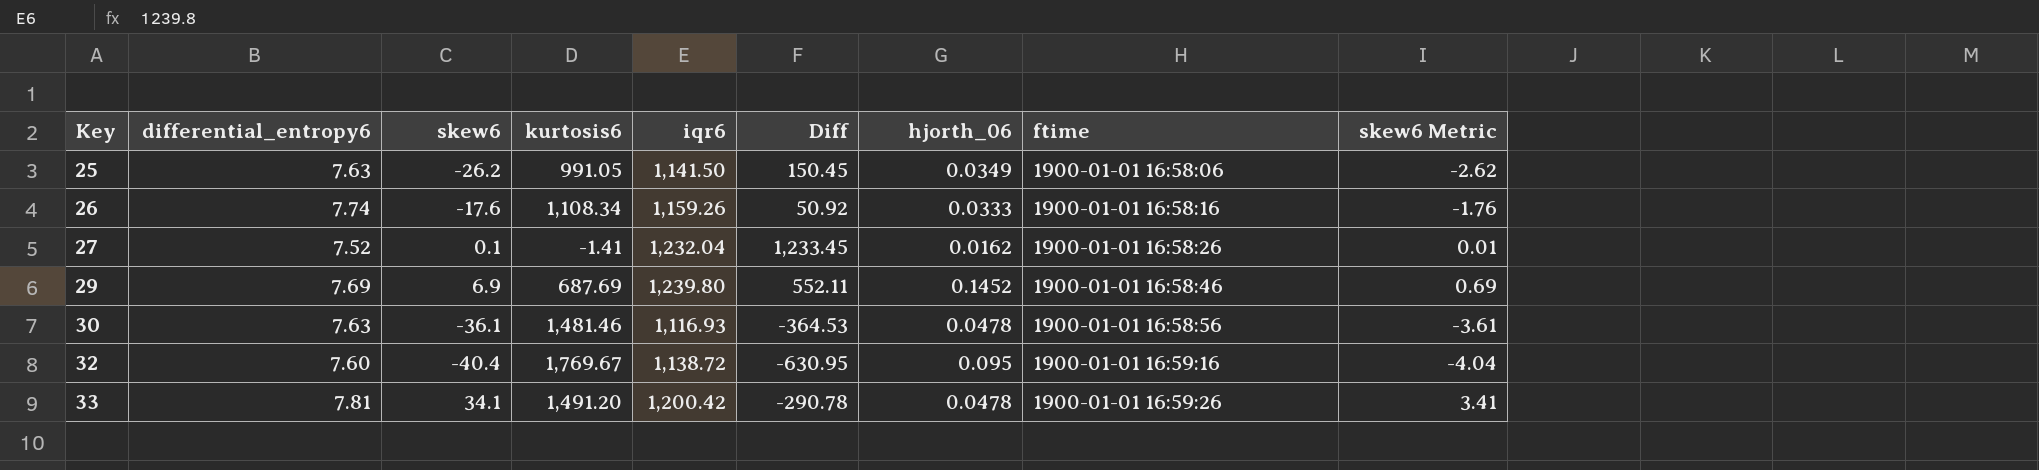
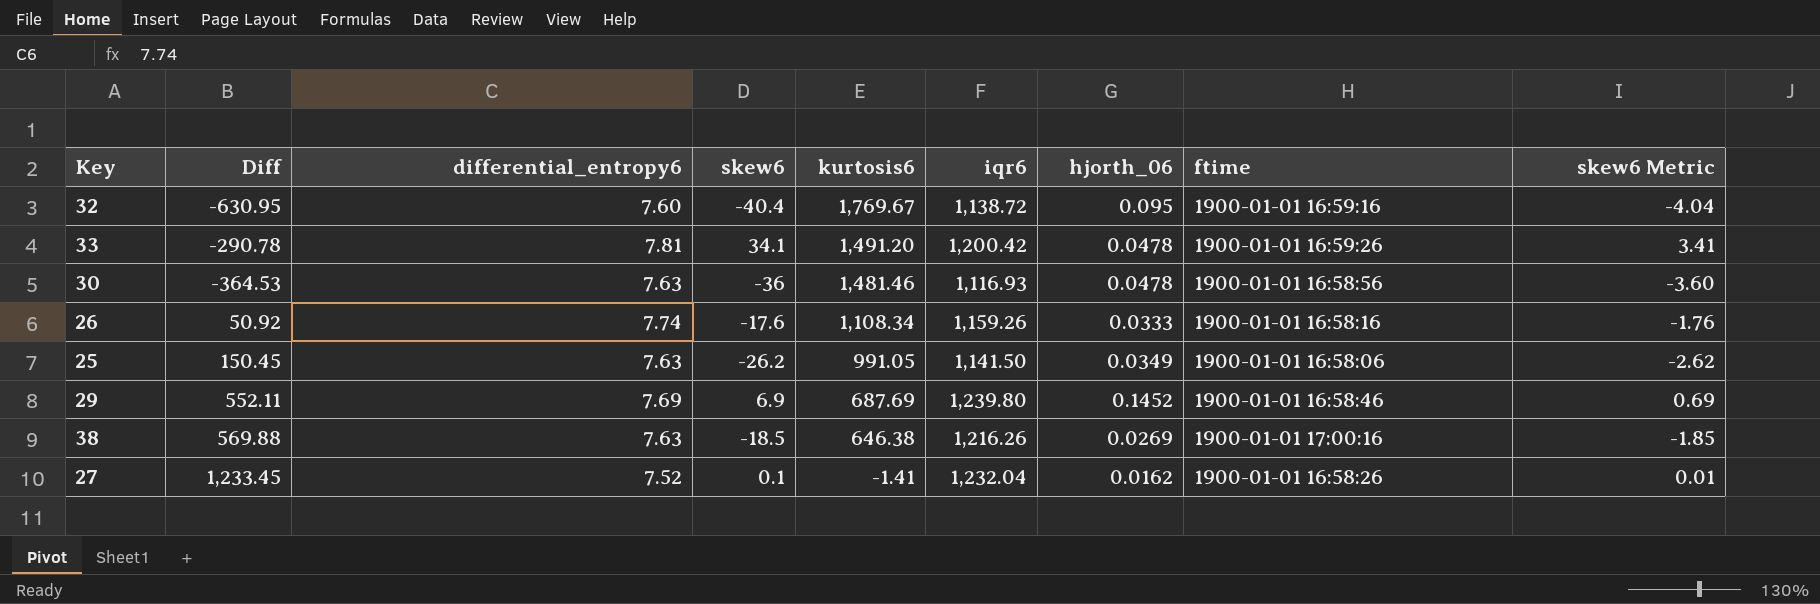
row order: Key ascending -> kurtosis6 descending
column Diff | position: 6 -> 2
30 | skew6: -36.1 -> -36
30 | skew6 Metric: -3.61 -> -3.60
row 38: none -> 569.88 | 7.63 | -18.5 | 646.38 | 1,216.26 | 0.0269 | 1900-01-01 17:00:16 | -1.85

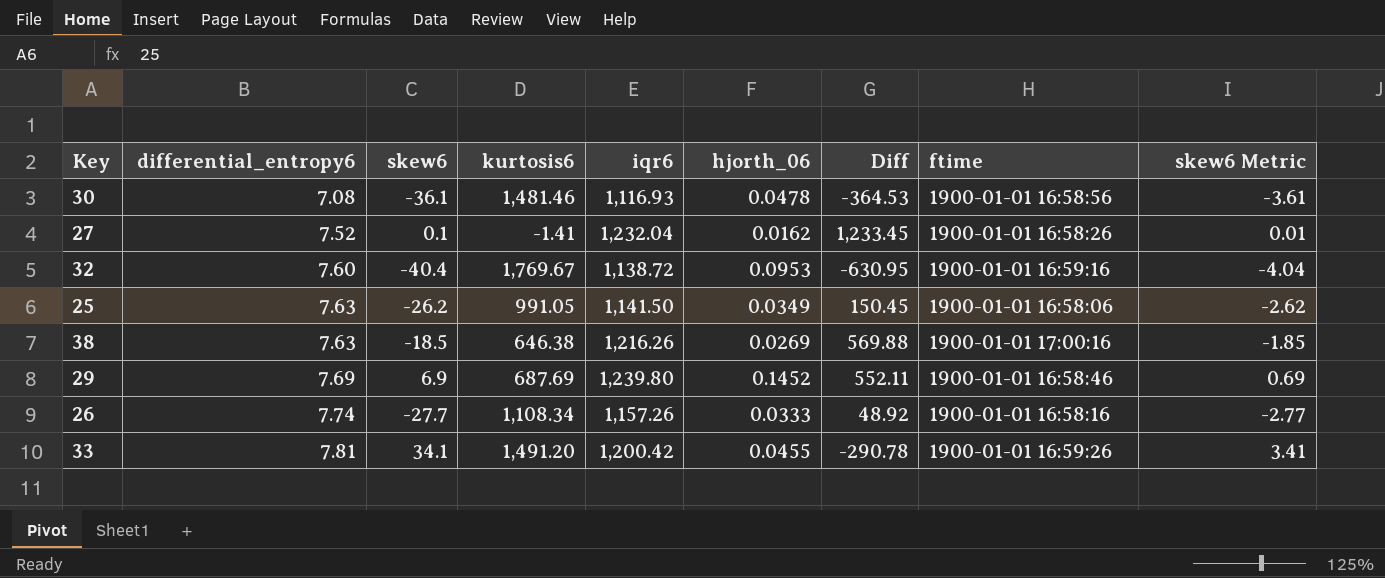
row order: kurtosis6 descending -> differential_entropy6 ascending
column Diff | position: 2 -> 7
30 | differential_entropy6: 7.63 -> 7.08
30 | skew6: -36 -> -36.1
30 | skew6 Metric: -3.60 -> -3.61
32 | hjorth_06: 0.095 -> 0.0953
26 | skew6: -17.6 -> -27.7
26 | iqr6: 1,159.26 -> 1,157.26
26 | Diff: 50.92 -> 48.92
26 | skew6 Metric: -1.76 -> -2.77
33 | hjorth_06: 0.0478 -> 0.0455

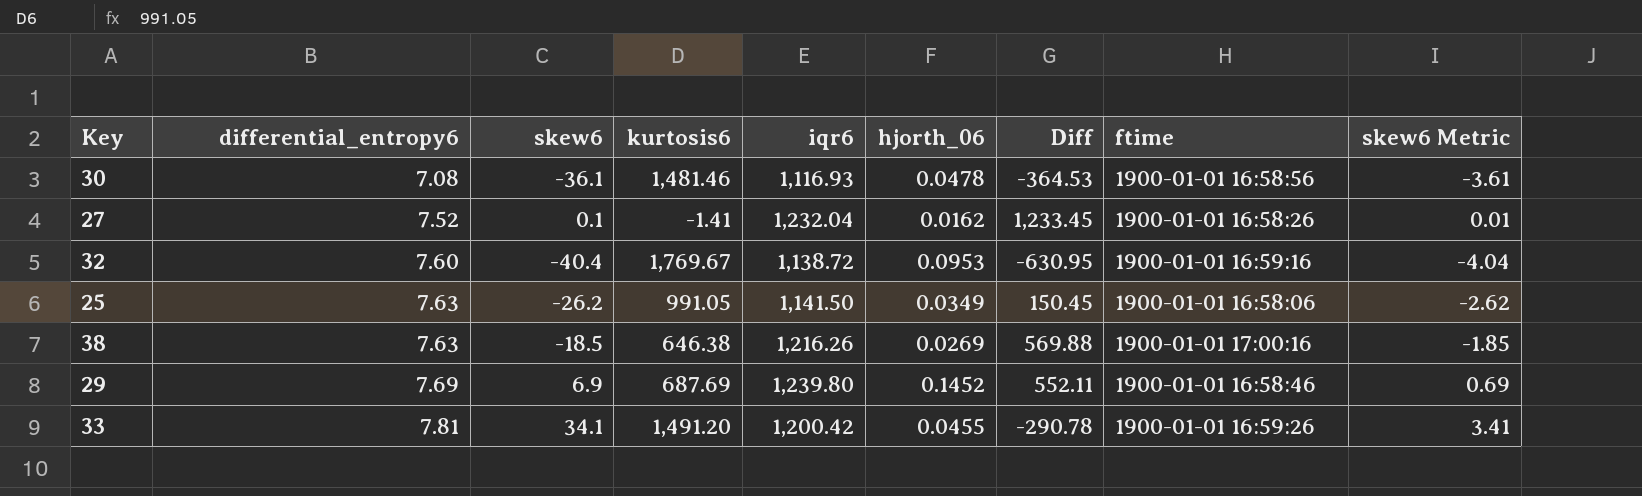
row 26: 7.74 | -27.7 | 1,108.34 | 1,157.26 | 0.0333 | 48.92 | 1900-01-01 16:58:16 | -2.77 -> none

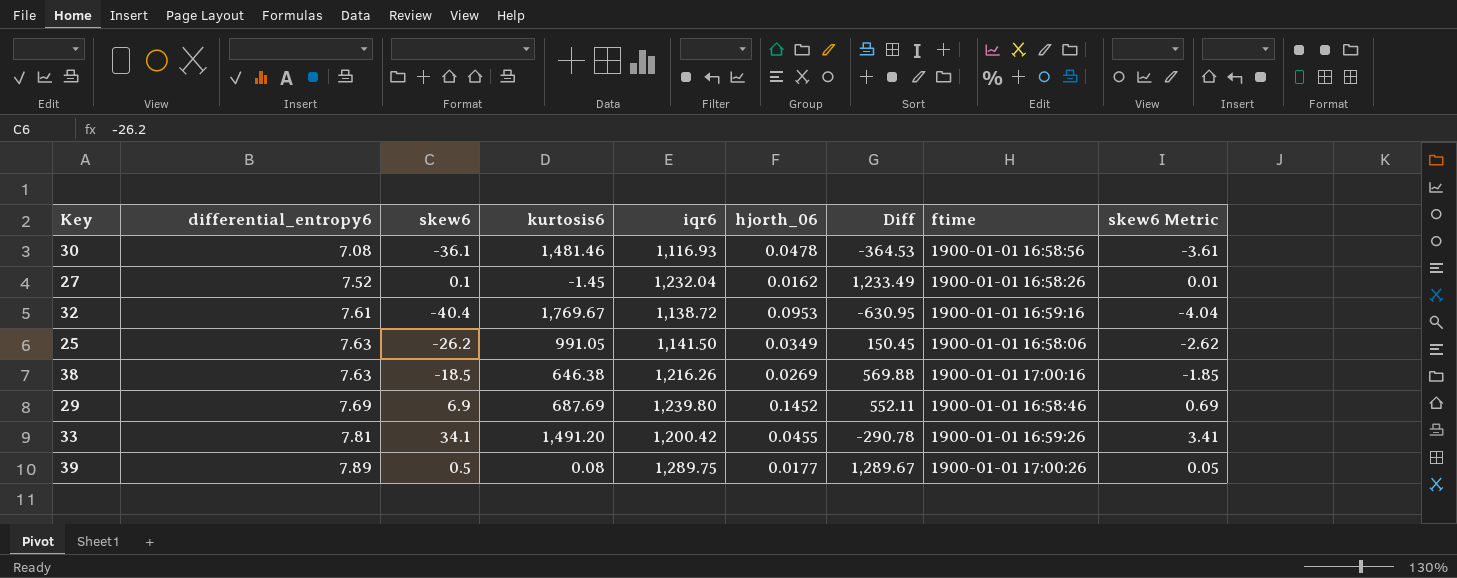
27 | kurtosis6: -1.41 -> -1.45
27 | Diff: 1,233.45 -> 1,233.49
32 | differential_entropy6: 7.60 -> 7.61
row 39: none -> 7.89 | 0.5 | 0.08 | 1,289.75 | 0.0177 | 1,289.67 | 1900-01-01 17:00:26 | 0.05

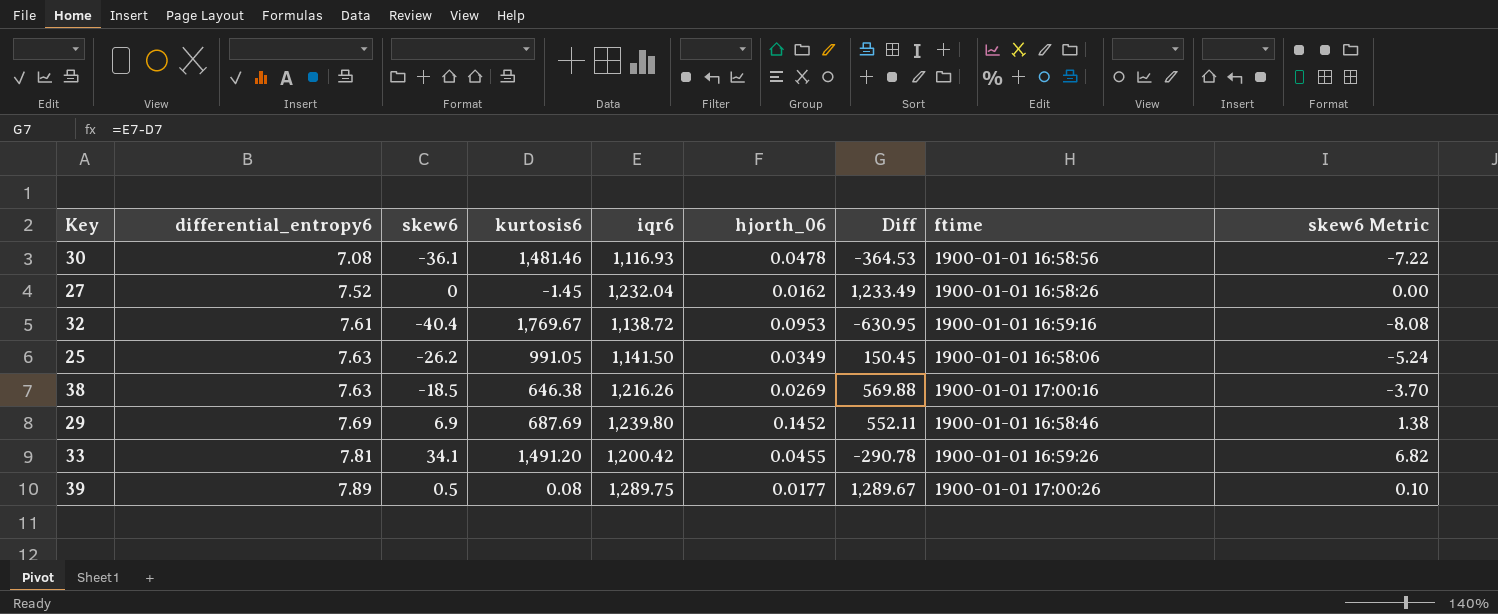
column skew6 Metric | formula: [skew6] * 0.1 -> [skew6] * 0.2
27 | skew6: 0.1 -> 0

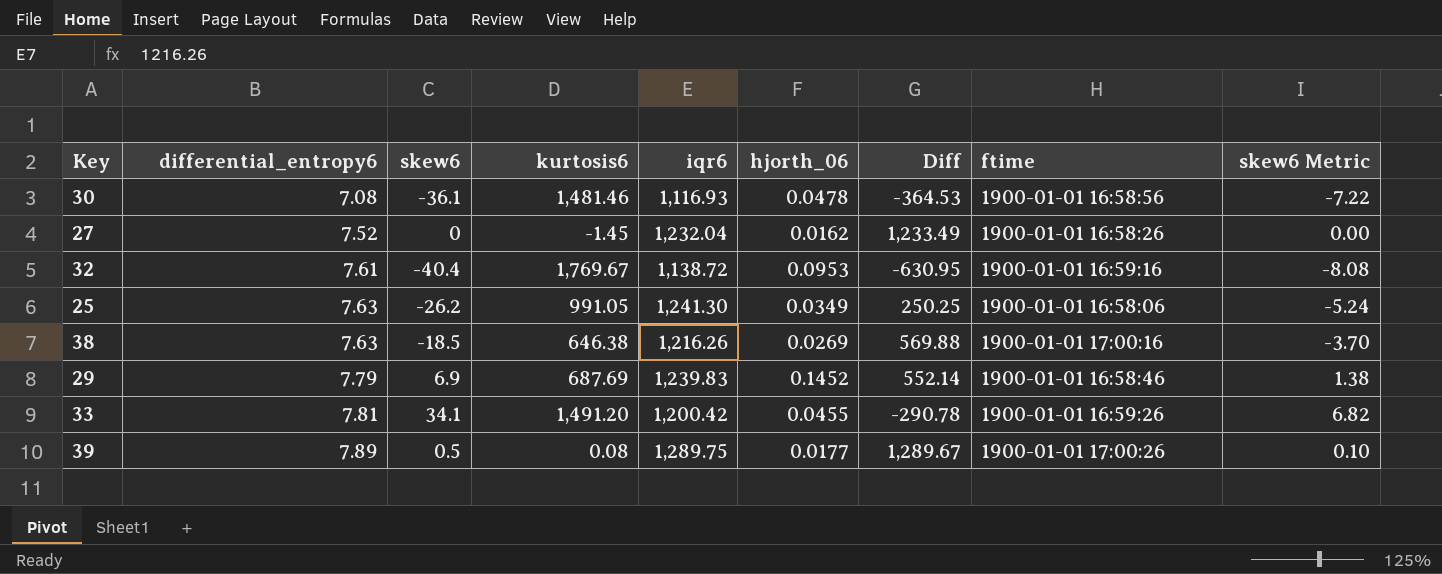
25 | iqr6: 1,141.50 -> 1,241.30
25 | Diff: 150.45 -> 250.25
29 | differential_entropy6: 7.69 -> 7.79
29 | iqr6: 1,239.80 -> 1,239.83
29 | Diff: 552.11 -> 552.14

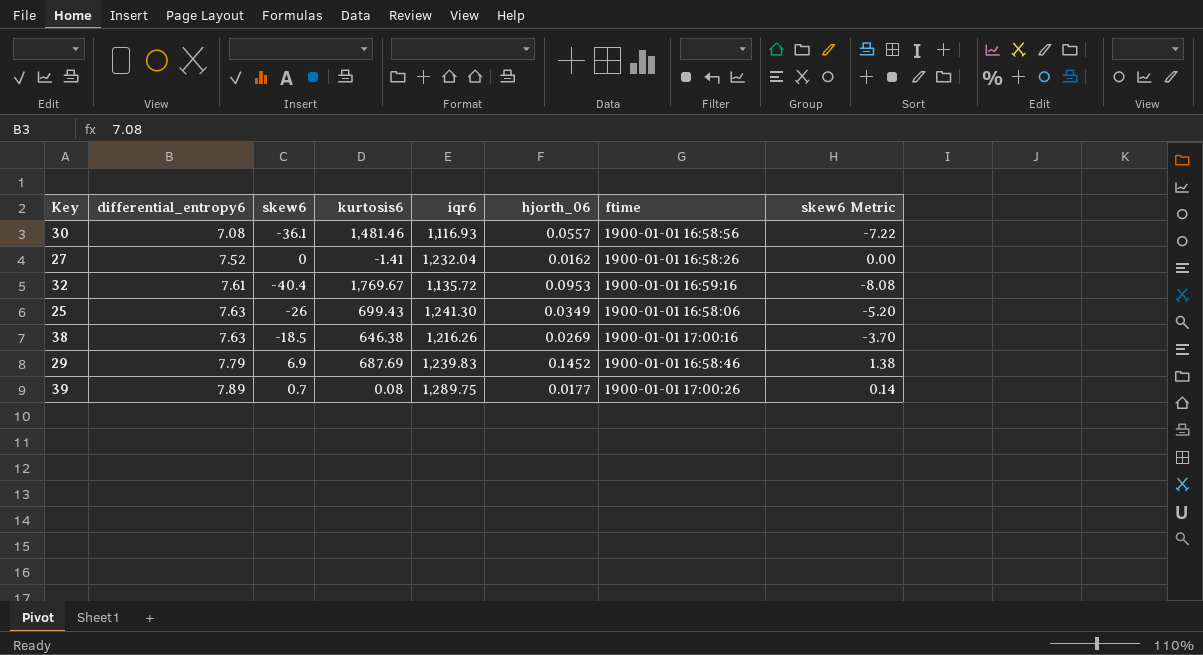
column Diff | formula: [iqr6] - [kurtosis6] -> none
row 33: 7.81 | 34.1 | 1,491.20 | 1,200.42 | 0.0455 | -290.78 | 1900-01-01 16:59:26 | 6.82 -> none
30 | hjorth_06: 0.0478 -> 0.0557
27 | kurtosis6: -1.45 -> -1.41
32 | iqr6: 1,138.72 -> 1,135.72
25 | skew6: -26.2 -> -26
25 | kurtosis6: 991.05 -> 699.43
25 | skew6 Metric: -5.24 -> -5.20
39 | skew6: 0.5 -> 0.7
39 | skew6 Metric: 0.10 -> 0.14

